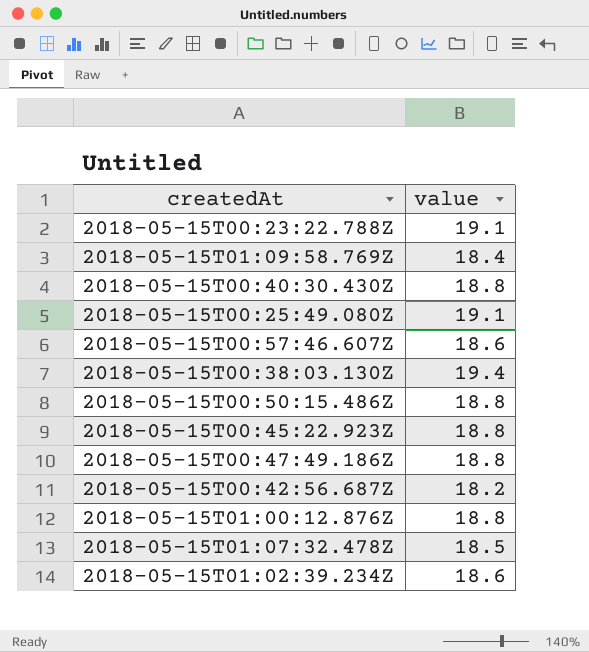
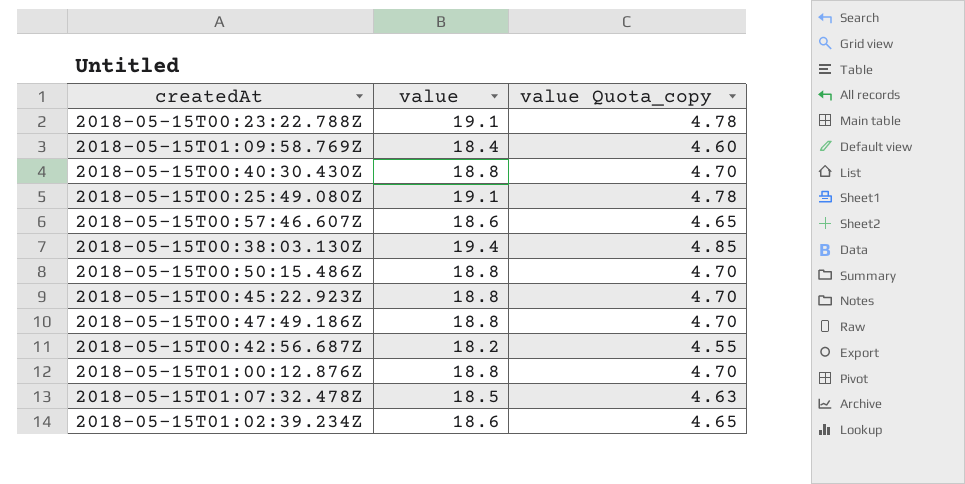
column value Quota_copy | formula: none -> [value] * 0.25

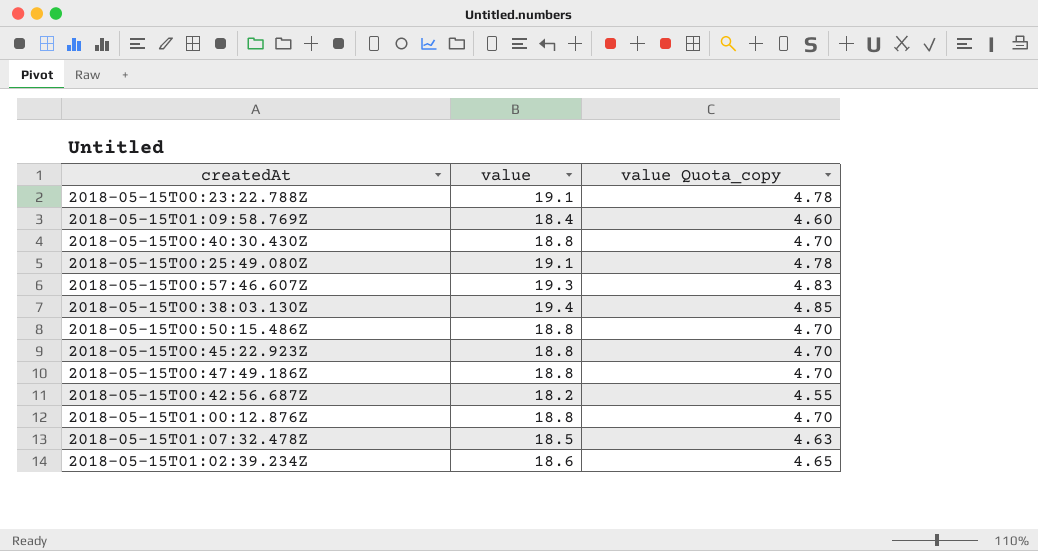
2018-05-15T00:57:46.607Z | value: 18.6 -> 19.3
2018-05-15T00:57:46.607Z | value Quota_copy: 4.65 -> 4.83

